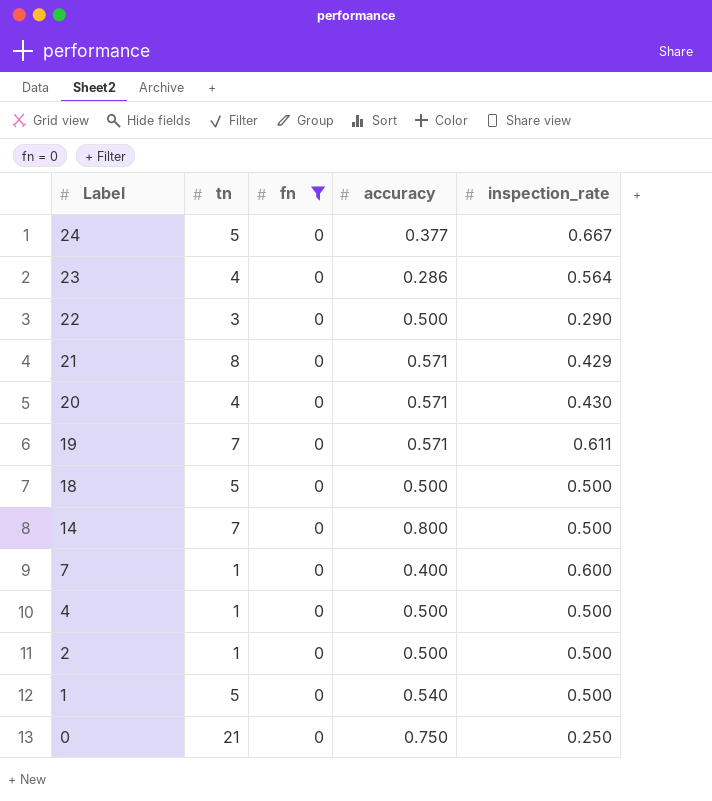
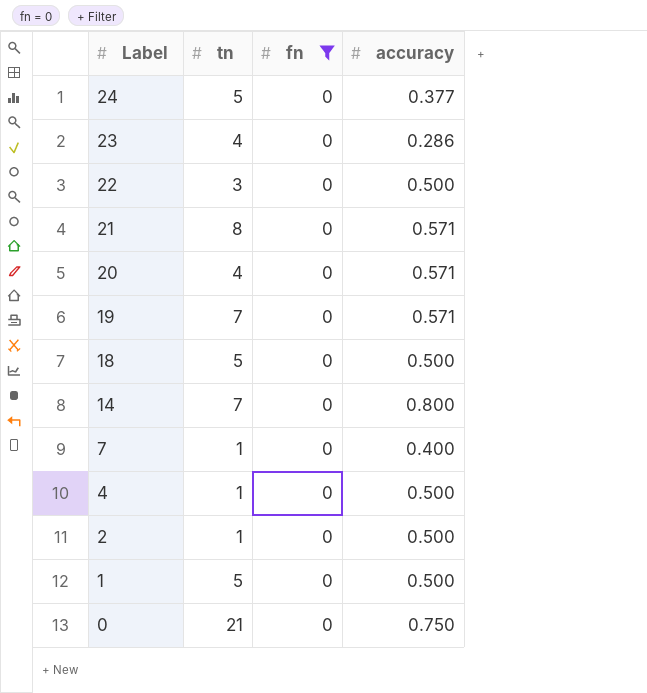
column inspection_rate | position: 5 -> none
1 | accuracy: 0.540 -> 0.500

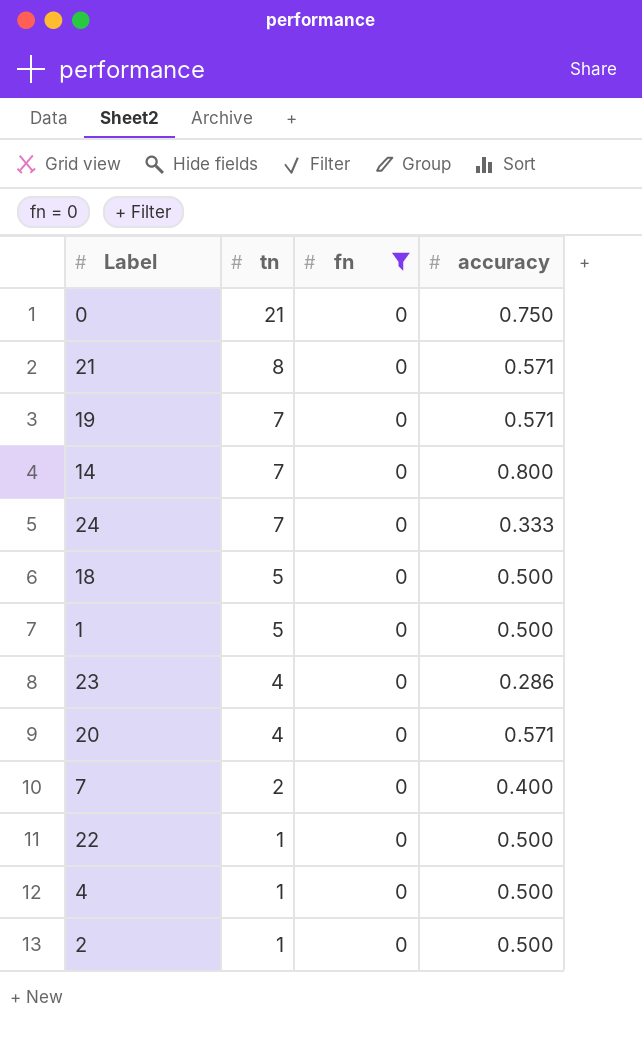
row order: Label descending -> tn descending
24 | tn: 5 -> 7
24 | accuracy: 0.377 -> 0.333
7 | tn: 1 -> 2
22 | tn: 3 -> 1

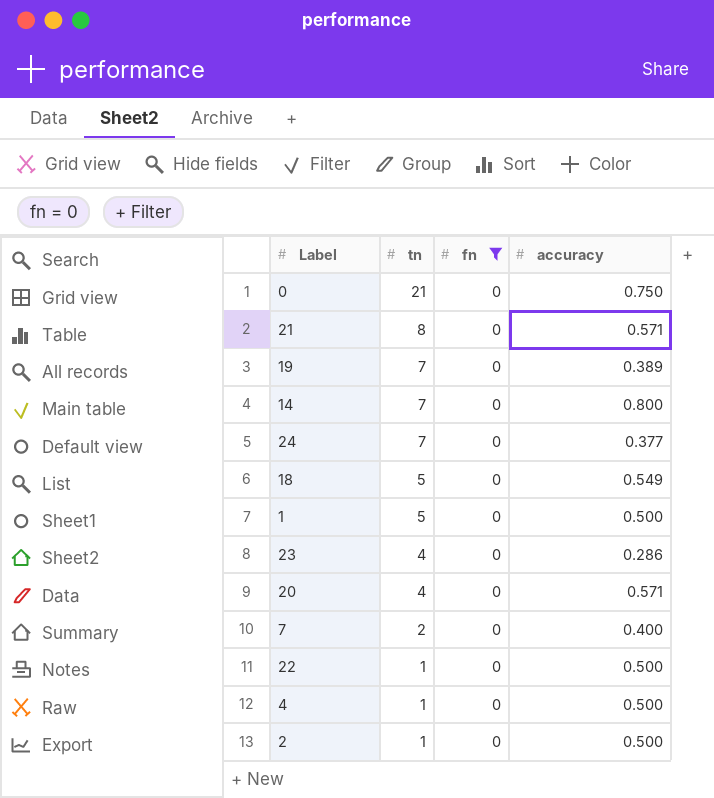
19 | accuracy: 0.571 -> 0.389
24 | accuracy: 0.333 -> 0.377
18 | accuracy: 0.500 -> 0.549

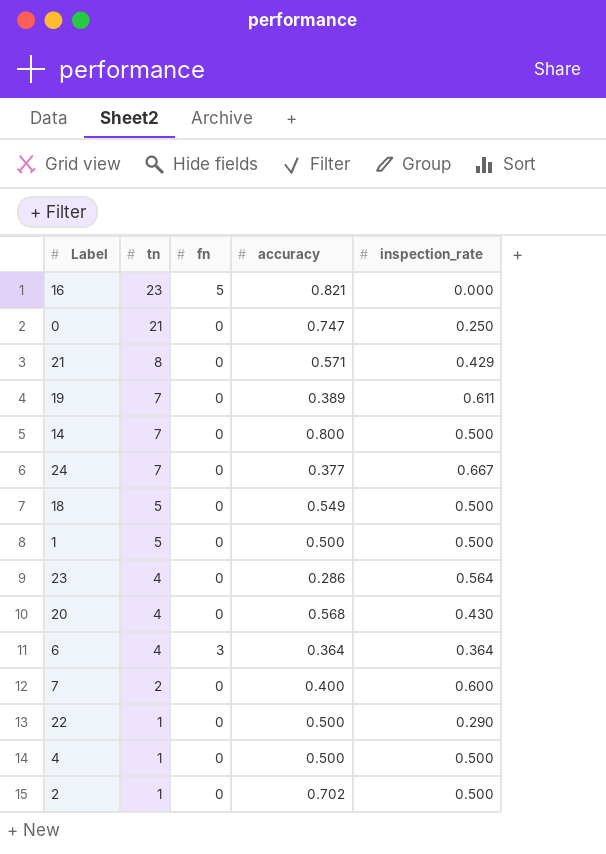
filter: fn = 0 -> none
column inspection_rate | position: none -> 5
0 | accuracy: 0.750 -> 0.747
20 | accuracy: 0.571 -> 0.568
2 | accuracy: 0.500 -> 0.702

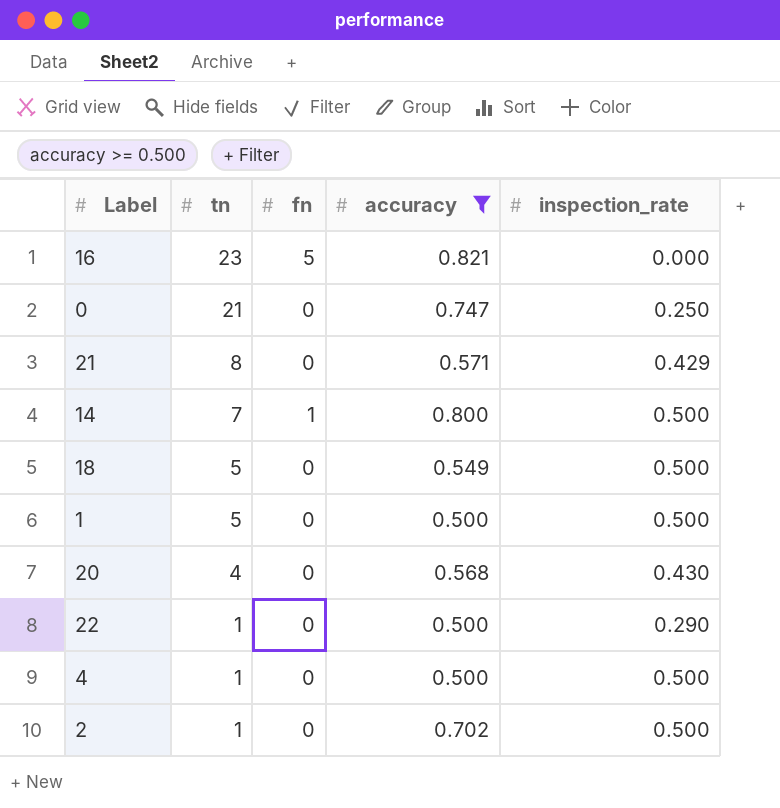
filter: none -> accuracy >= 0.500
14 | fn: 0 -> 1

